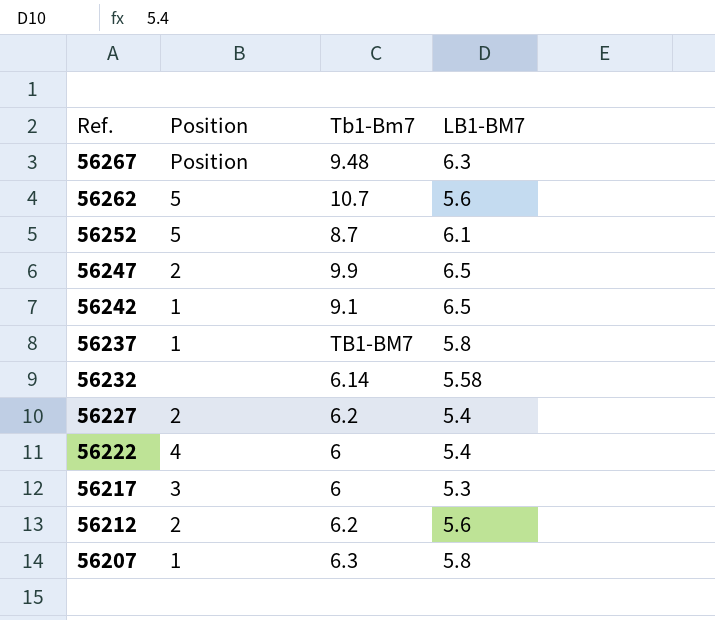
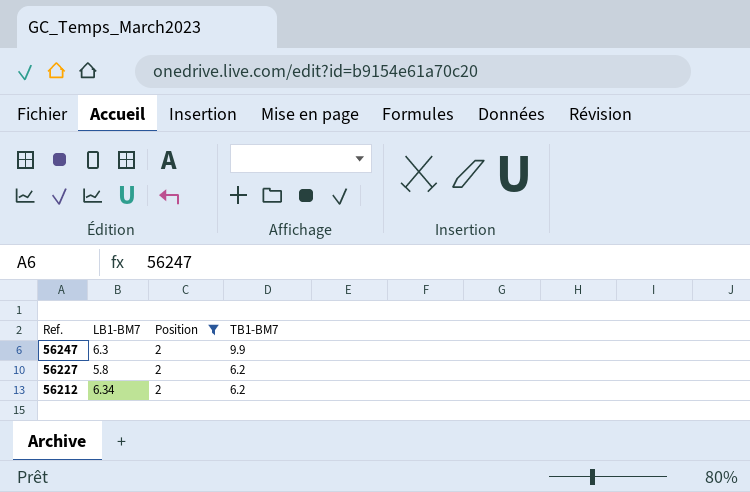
filter: none -> Position = 2
column LB1-BM7 | position: 4 -> 2
column name: Tb1-Bm7 -> TB1-BM7
56247 | LB1-BM7: 6.5 -> 6.3
56227 | LB1-BM7: 5.4 -> 5.8
56212 | LB1-BM7: 5.6 -> 6.34

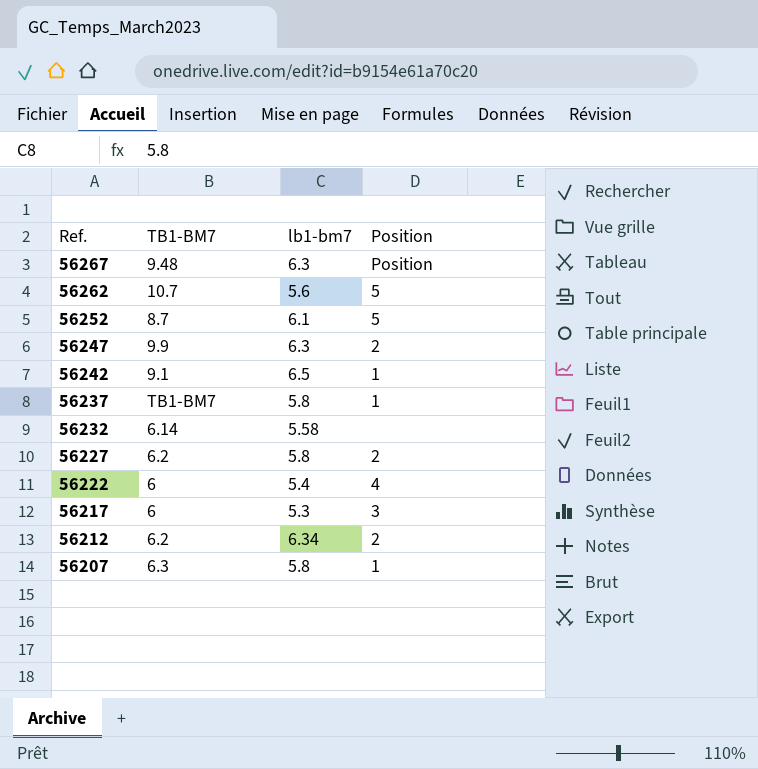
filter: Position = 2 -> none
column TB1-BM7 | position: 4 -> 2
column name: LB1-BM7 -> lb1-bm7

